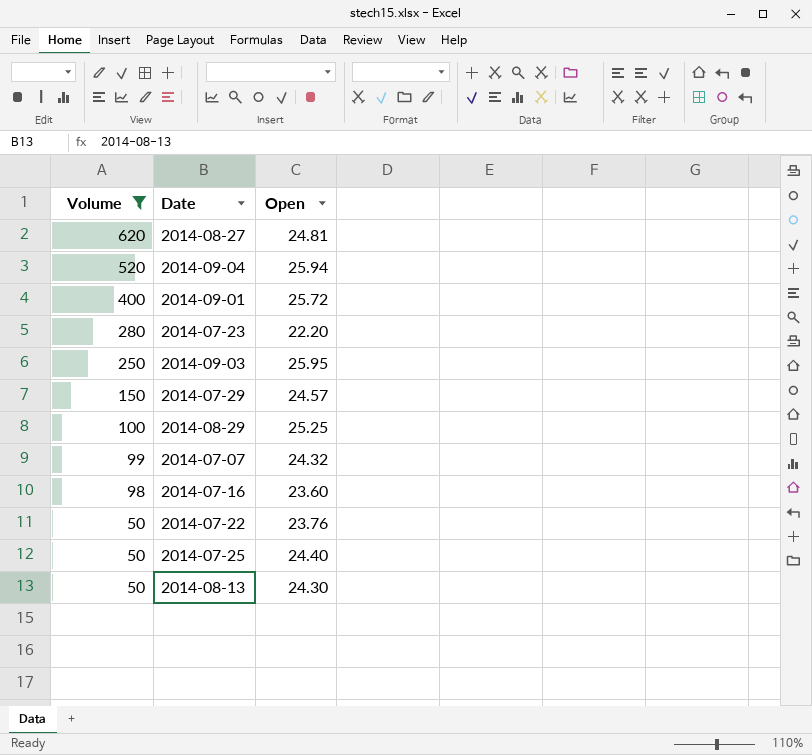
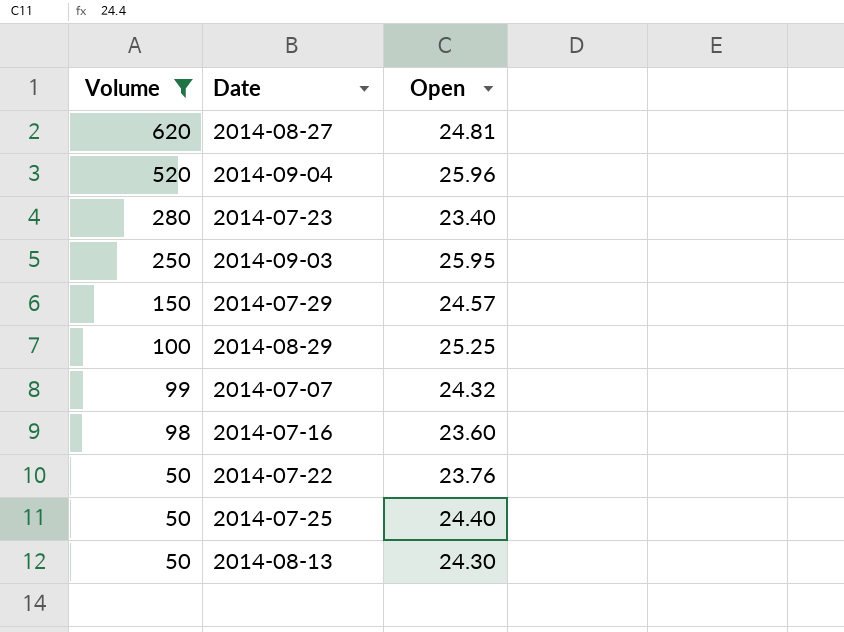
row 2014-09-01: 400 | 25.72 -> none
2014-09-04 | Open: 25.94 -> 25.96
2014-07-23 | Open: 22.20 -> 23.40

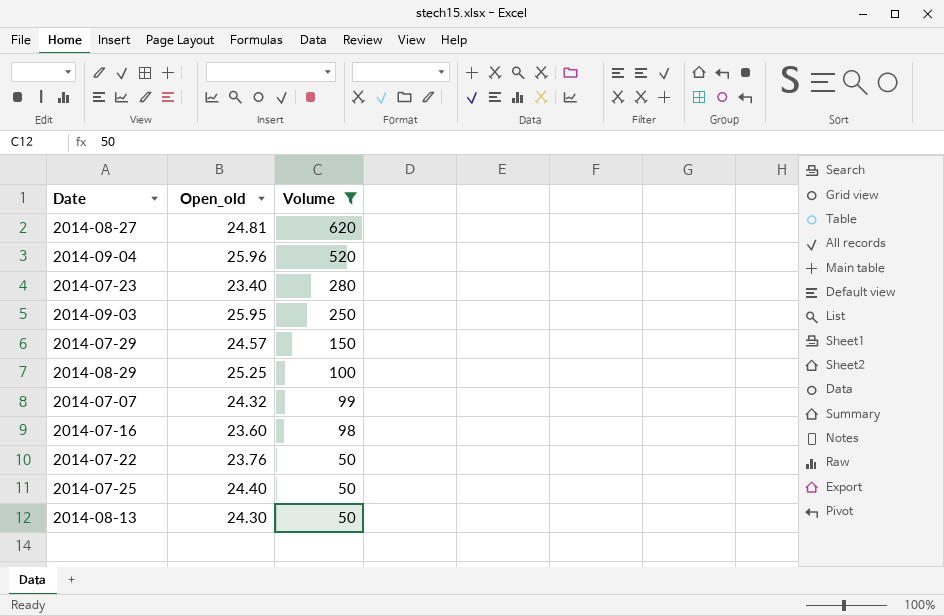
column name: Open -> Open_old
column Volume | position: 1 -> 3

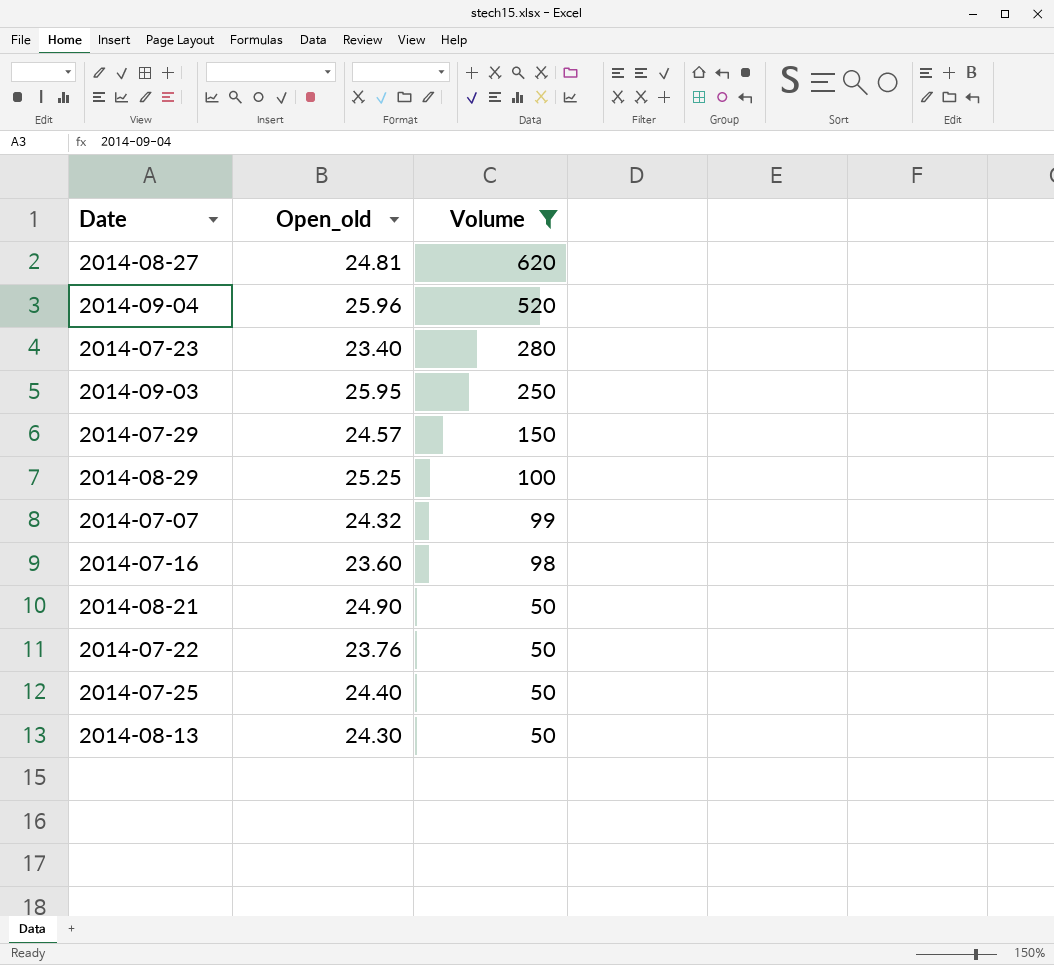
row 2014-08-21: none -> 24.90 | 50

